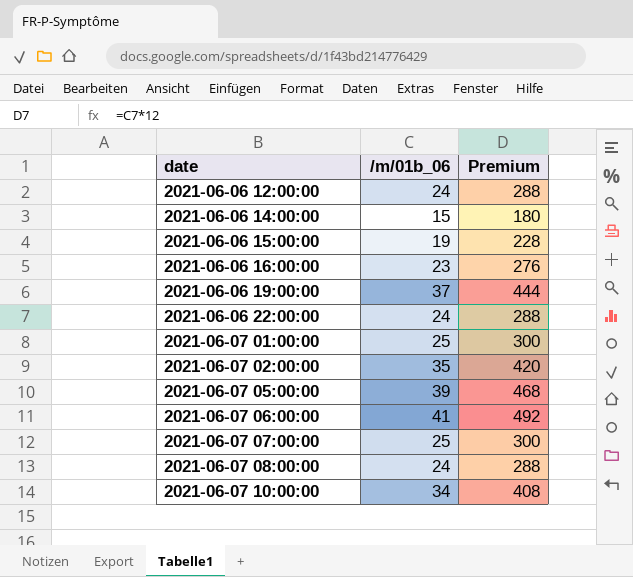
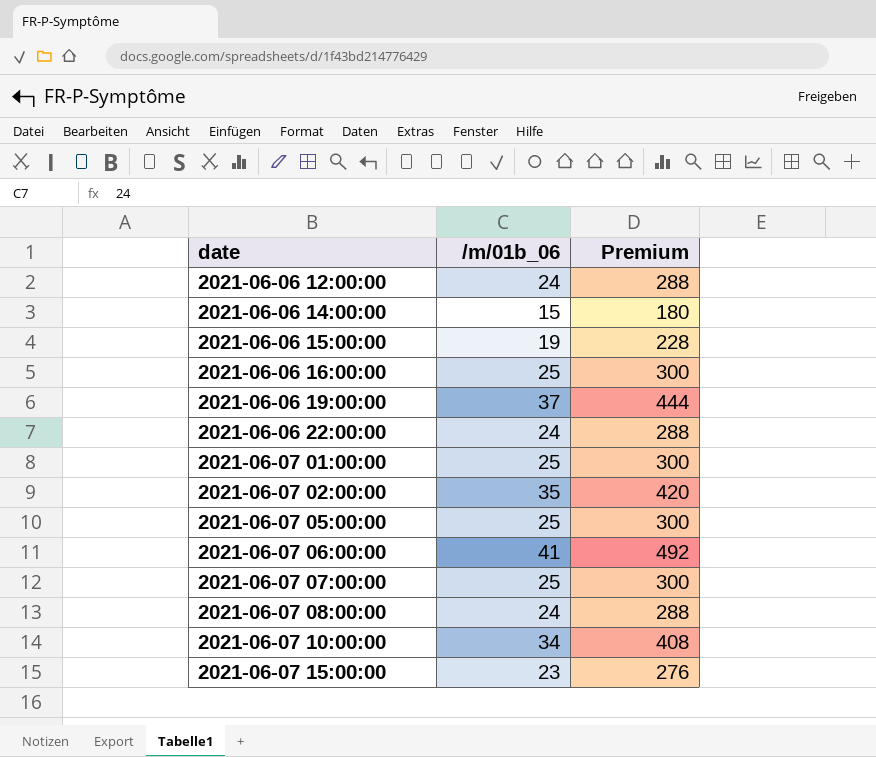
2021-06-06 16:00:00 | /m/01b_06: 23 -> 25
2021-06-06 16:00:00 | Premium: 276 -> 300
2021-06-07 05:00:00 | /m/01b_06: 39 -> 25
2021-06-07 05:00:00 | Premium: 468 -> 300
row 2021-06-07 15:00:00: none -> 23 | 276

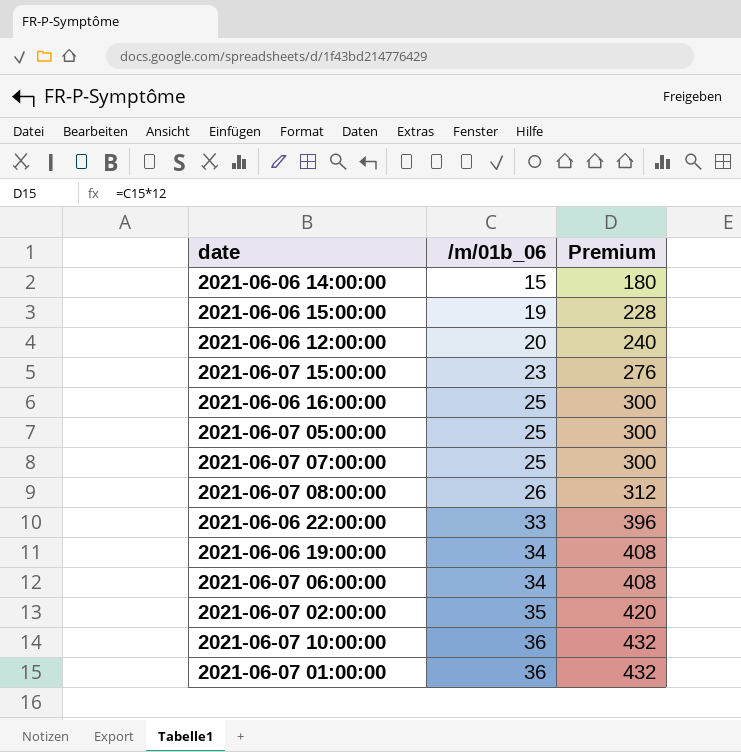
row order: date ascending -> /m/01b_06 ascending
2021-06-06 12:00:00 | /m/01b_06: 24 -> 20
2021-06-06 12:00:00 | Premium: 288 -> 240
2021-06-07 08:00:00 | /m/01b_06: 24 -> 26
2021-06-07 08:00:00 | Premium: 288 -> 312
2021-06-06 22:00:00 | /m/01b_06: 24 -> 33
2021-06-06 22:00:00 | Premium: 288 -> 396
2021-06-06 19:00:00 | /m/01b_06: 37 -> 34
2021-06-06 19:00:00 | Premium: 444 -> 408
2021-06-07 06:00:00 | /m/01b_06: 41 -> 34
2021-06-07 06:00:00 | Premium: 492 -> 408
2021-06-07 10:00:00 | /m/01b_06: 34 -> 36
2021-06-07 10:00:00 | Premium: 408 -> 432
2021-06-07 01:00:00 | /m/01b_06: 25 -> 36
2021-06-07 01:00:00 | Premium: 300 -> 432

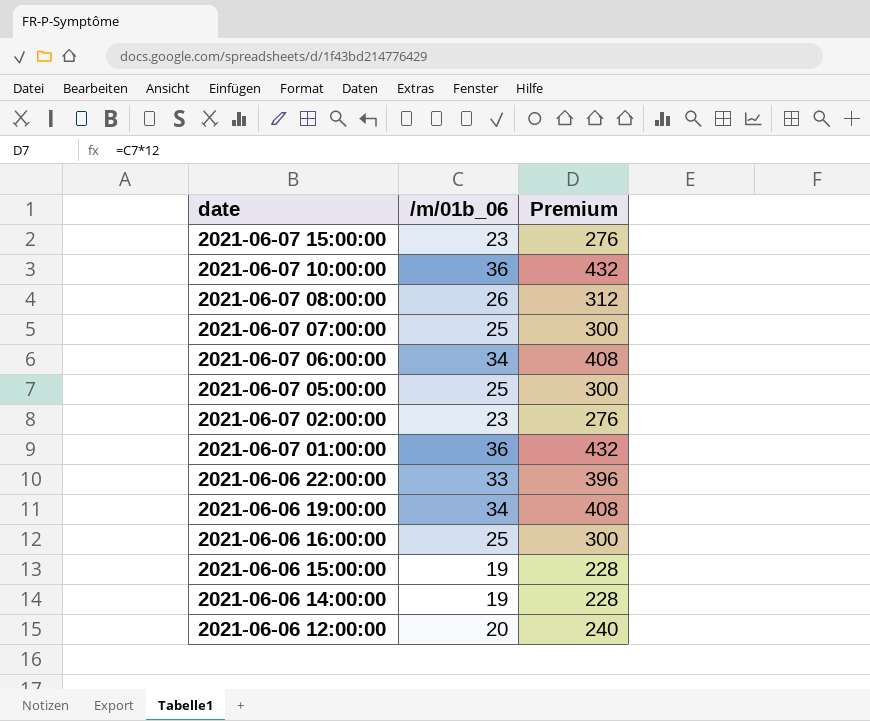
row order: /m/01b_06 ascending -> date descending
2021-06-07 02:00:00 | /m/01b_06: 35 -> 23
2021-06-07 02:00:00 | Premium: 420 -> 276
2021-06-06 14:00:00 | /m/01b_06: 15 -> 19
2021-06-06 14:00:00 | Premium: 180 -> 228

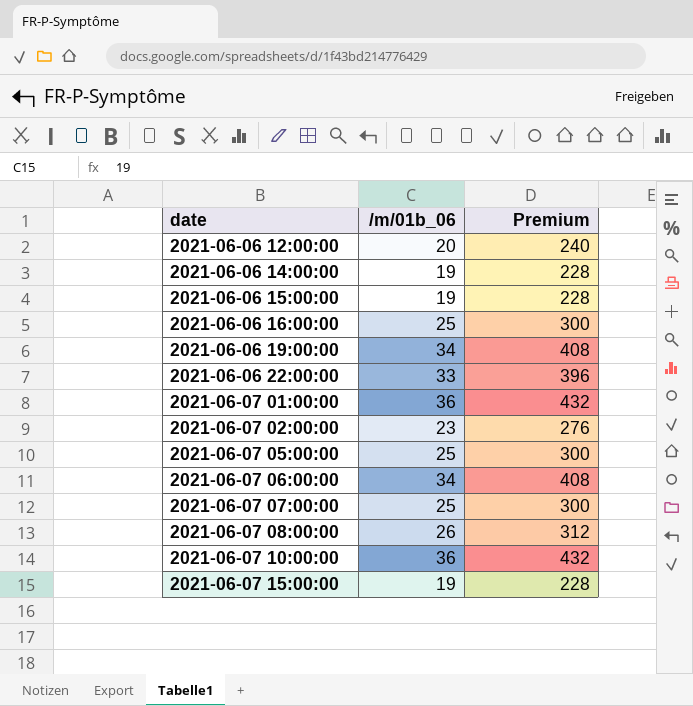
row order: date descending -> date ascending
2021-06-07 15:00:00 | /m/01b_06: 23 -> 19
2021-06-07 15:00:00 | Premium: 276 -> 228

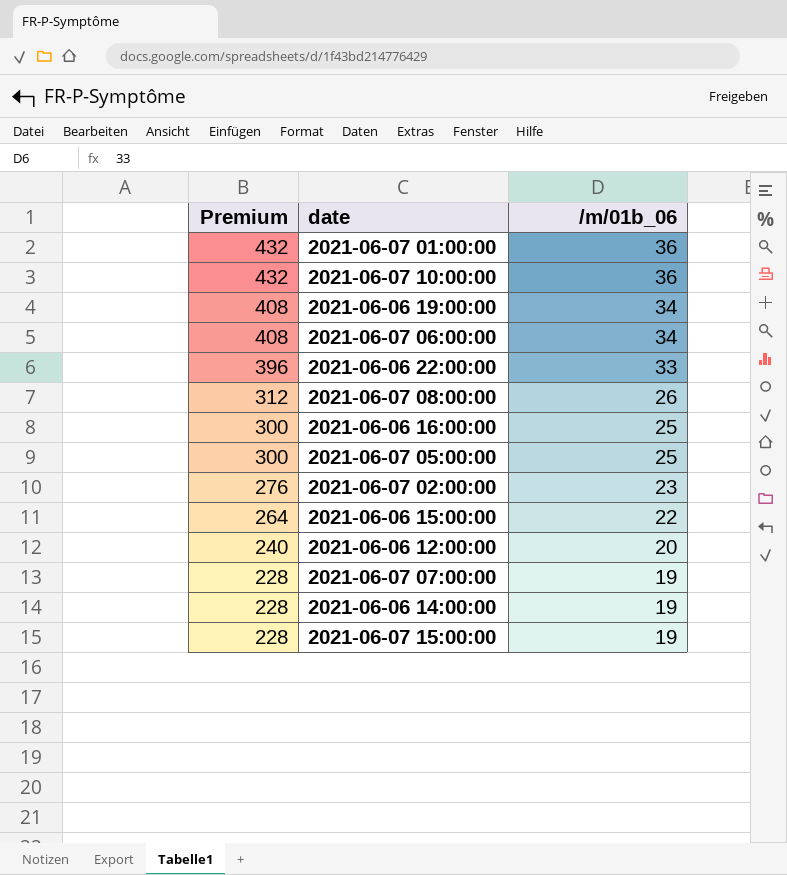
row order: date ascending -> Premium descending
column Premium | position: 3 -> 1
2021-06-06 15:00:00 | Premium: 228 -> 264
2021-06-06 15:00:00 | /m/01b_06: 19 -> 22
2021-06-07 07:00:00 | Premium: 300 -> 228
2021-06-07 07:00:00 | /m/01b_06: 25 -> 19

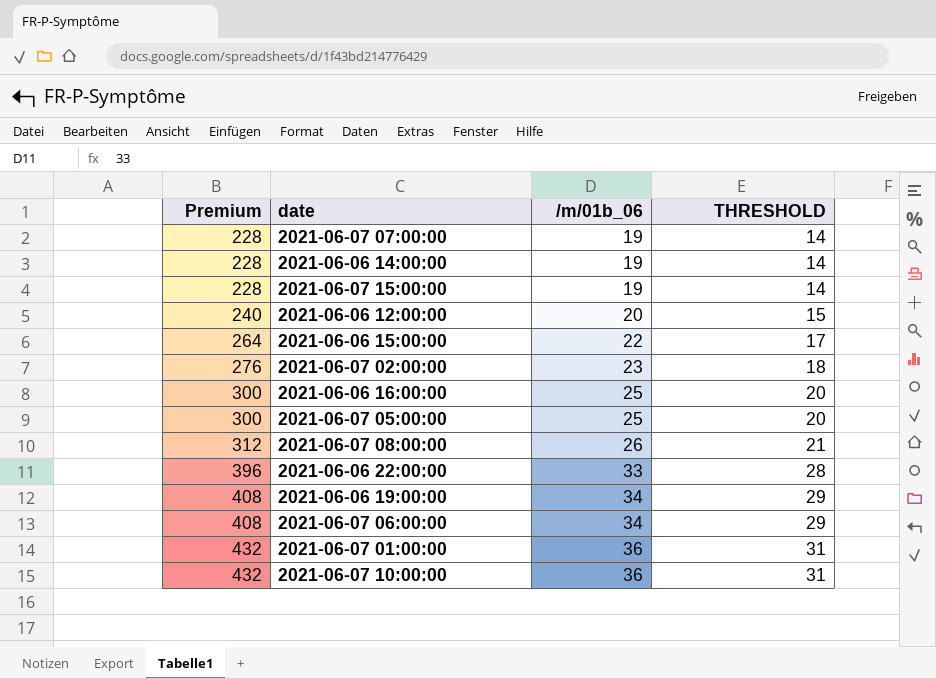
row order: Premium descending -> Premium ascending
column THRESHOLD | formula: none -> [/m/01b_06] - 5

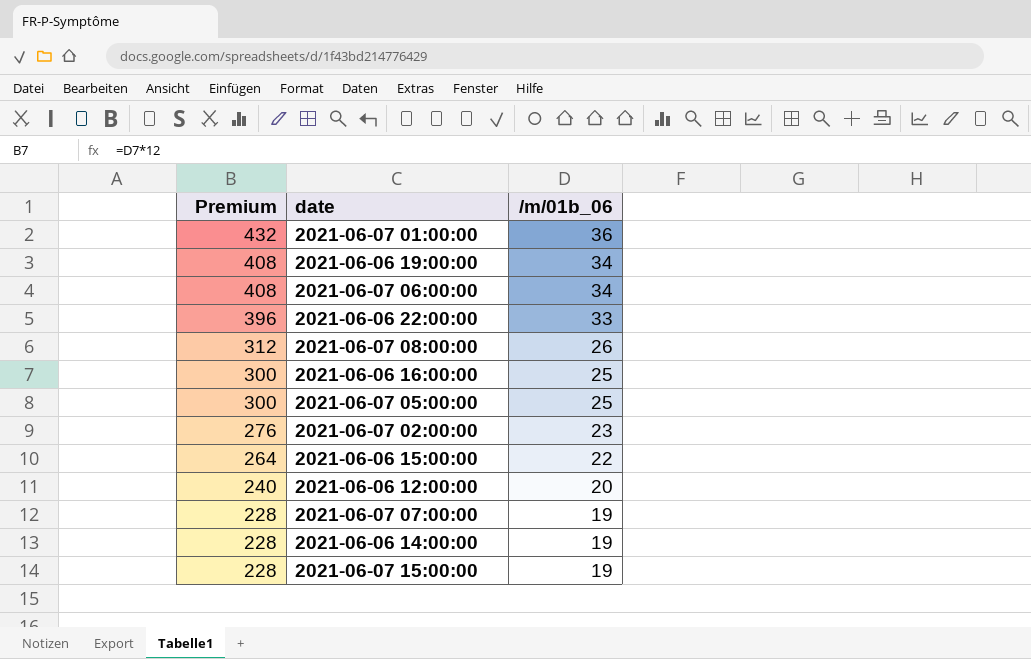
row order: Premium ascending -> Premium descending
column THRESHOLD | formula: [/m/01b_06] - 5 -> none
row 2021-06-07 10:00:00: 432 | 36 | 31 -> none

